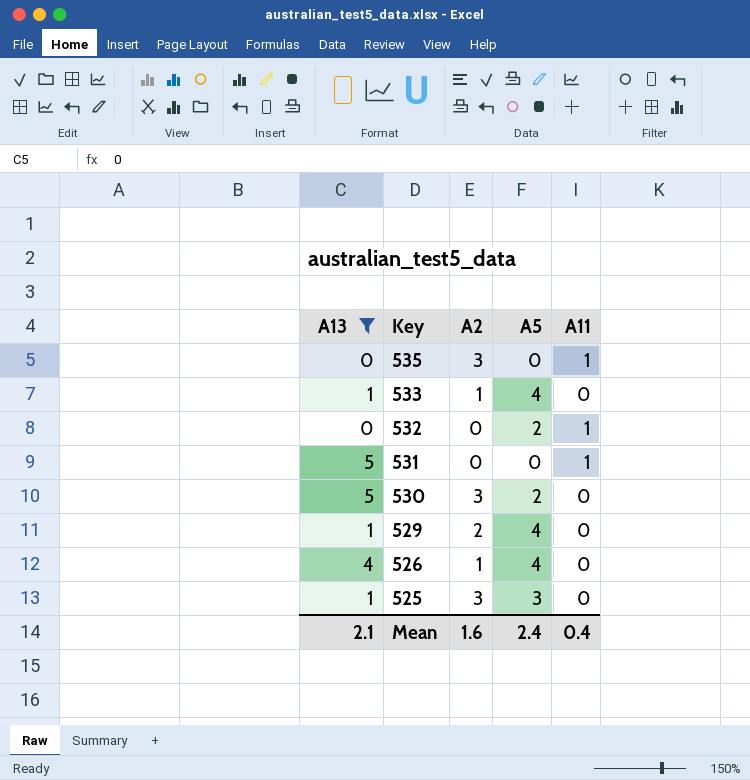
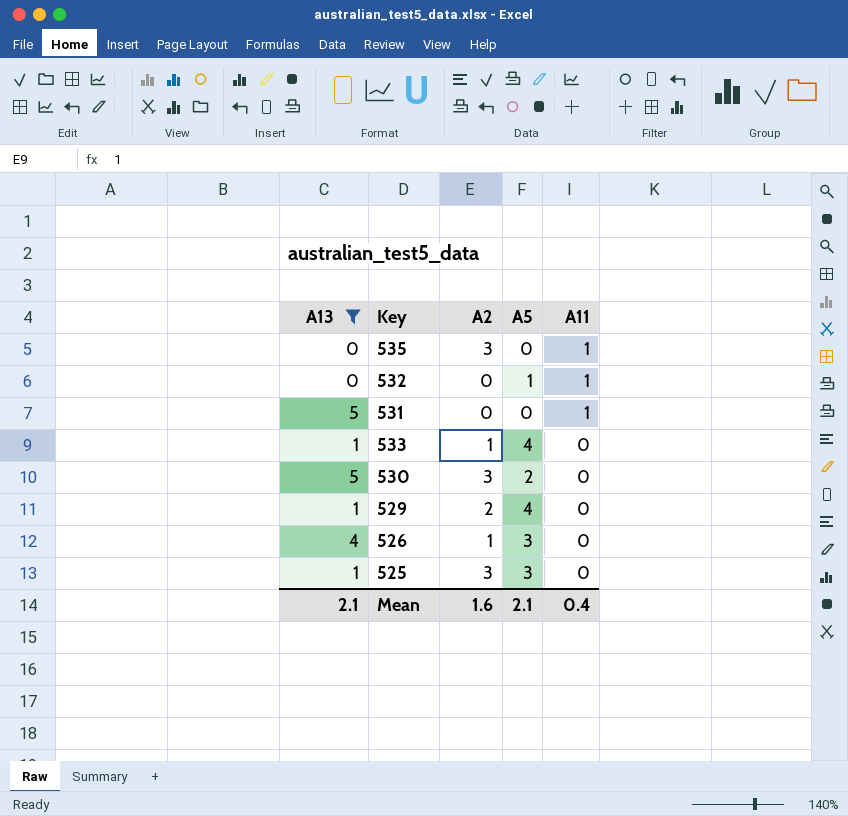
row order: Key descending -> A11 descending
532 | A5: 2 -> 1
526 | A5: 4 -> 3
Mean | A5: 2.4 -> 2.1

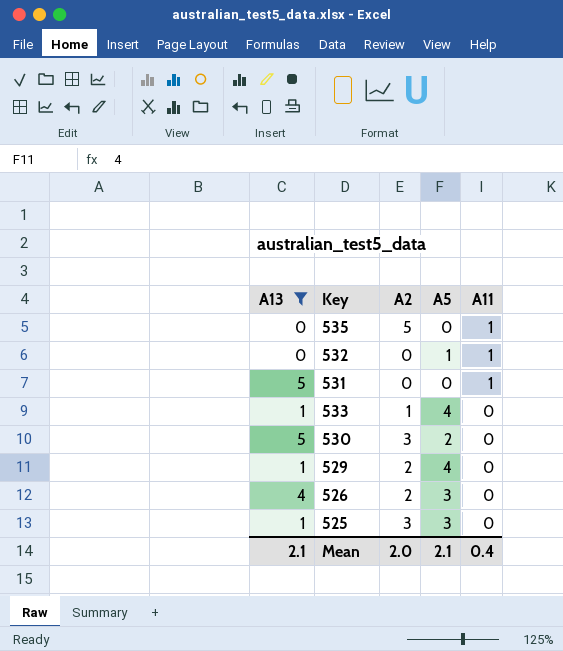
535 | A2: 3 -> 5
526 | A2: 1 -> 2
Mean | A2: 1.6 -> 2.0

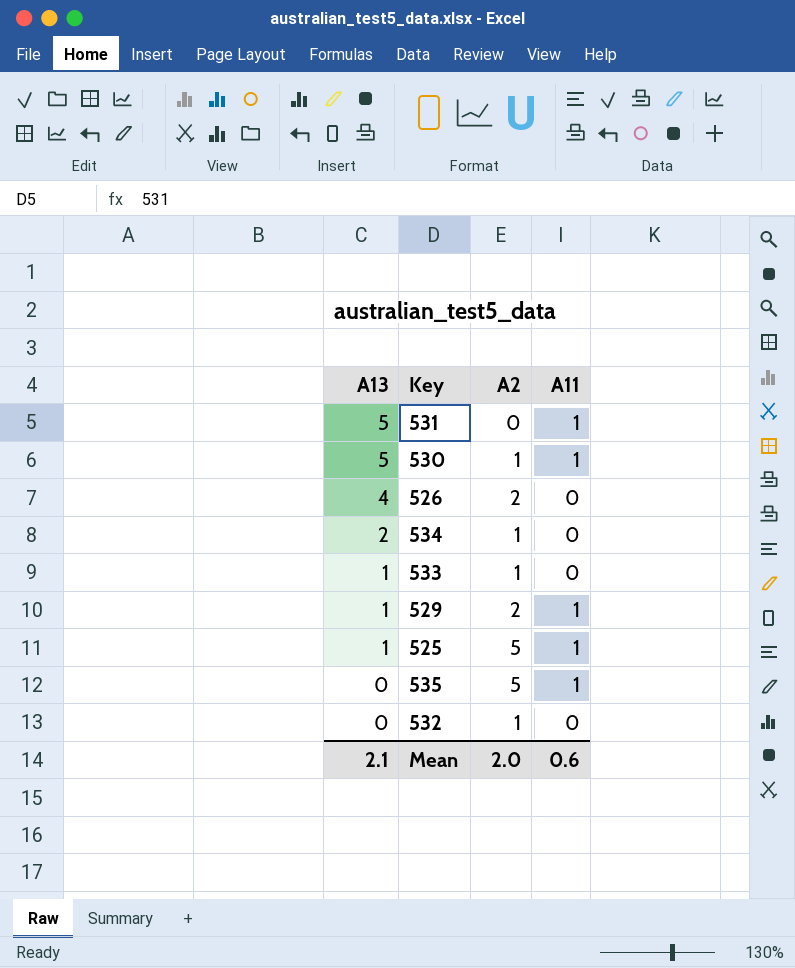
filter: A13 != 2 -> none
row order: A11 descending -> A13 descending
column A5 | position: 4 -> none
530 | A2: 3 -> 1
530 | A11: 0 -> 1
529 | A11: 0 -> 1
525 | A2: 3 -> 5
525 | A11: 0 -> 1
532 | A2: 0 -> 1
532 | A11: 1 -> 0
Mean | A11: 0.4 -> 0.6

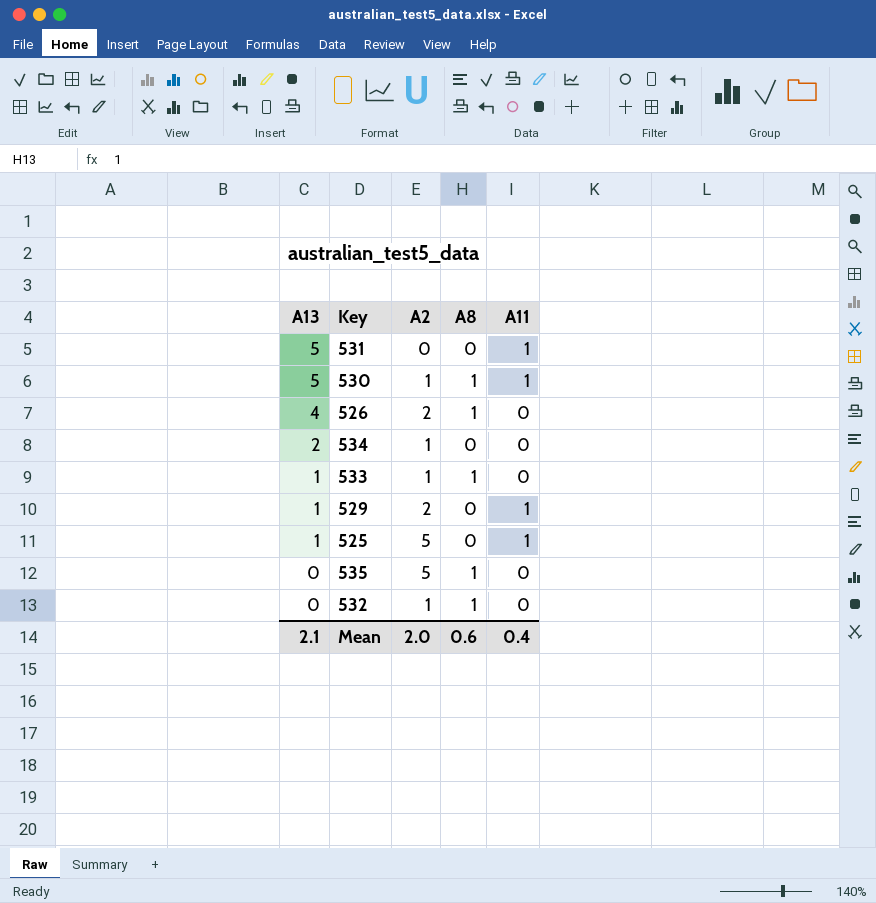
column A8 | position: none -> 4
535 | A11: 1 -> 0
Mean | A11: 0.6 -> 0.4

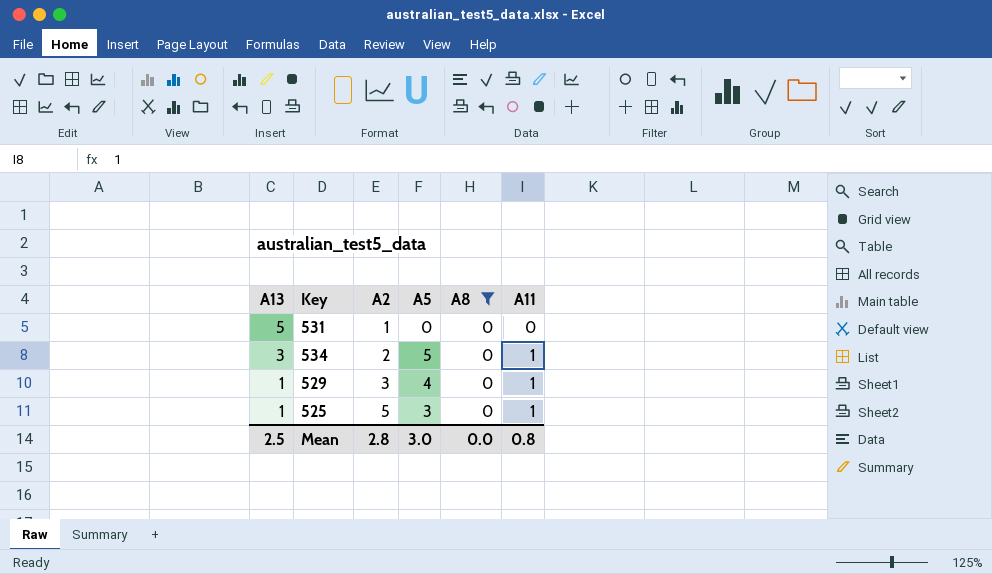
filter: none -> A8 = 0
column A5 | position: none -> 4
531 | A2: 0 -> 1
531 | A11: 1 -> 0
534 | A13: 2 -> 3
534 | A2: 1 -> 2
534 | A11: 0 -> 1
529 | A2: 2 -> 3
Mean | A13: 2.1 -> 2.5
Mean | A2: 2.0 -> 2.8
Mean | A8: 0.6 -> 0.0
Mean | A11: 0.4 -> 0.8

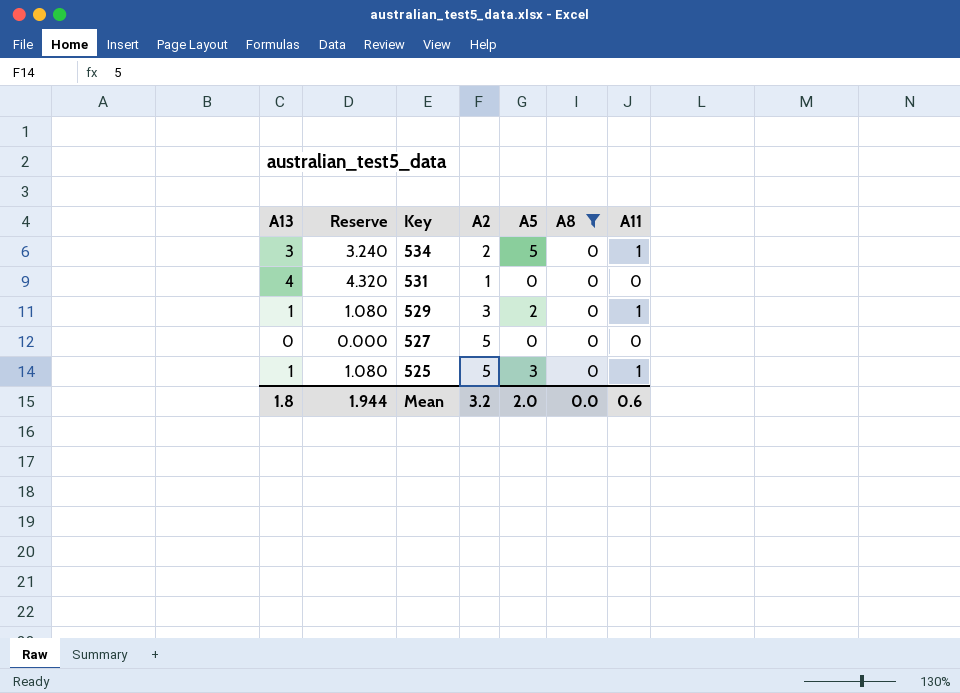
row order: A13 descending -> Key descending
column Reserve | formula: none -> [A13] * 1.08
531 | A13: 5 -> 4
529 | A5: 4 -> 2
row 527: none -> 0 | 0.000 | 5 | 0 | 0 | 0
Mean | A13: 2.5 -> 1.8
Mean | A2: 2.8 -> 3.2
Mean | A5: 3.0 -> 2.0
Mean | A11: 0.8 -> 0.6

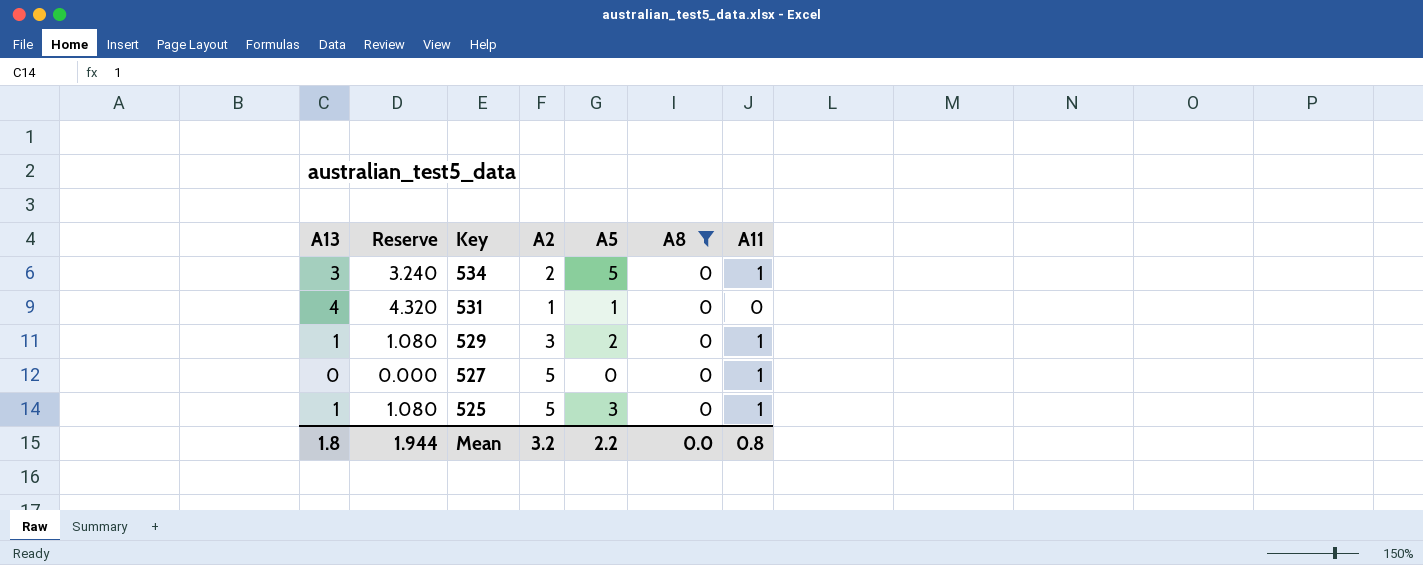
531 | A5: 0 -> 1
527 | A11: 0 -> 1
Mean | A5: 2.0 -> 2.2
Mean | A11: 0.6 -> 0.8

